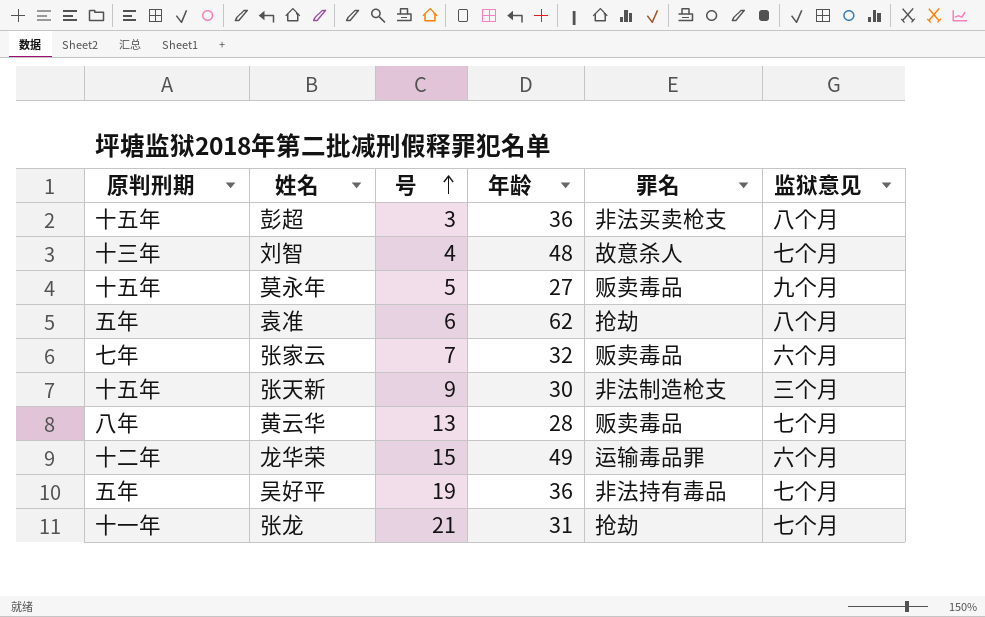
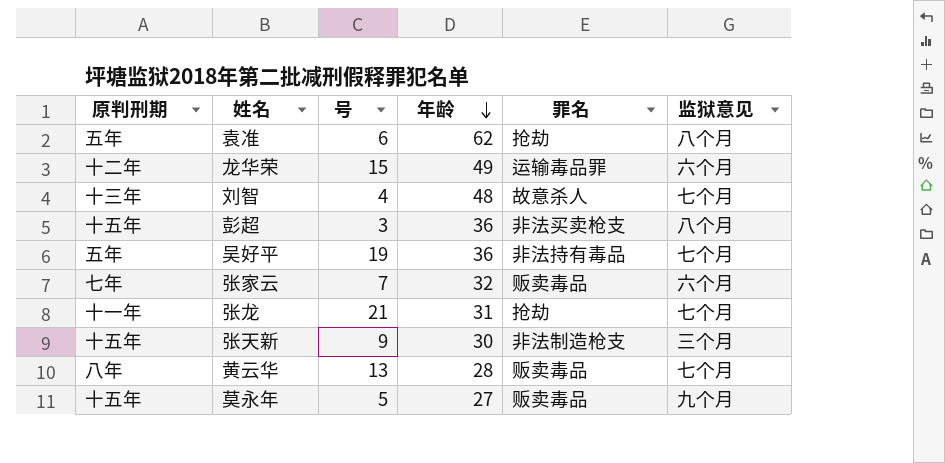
row order: 号 ascending -> 年龄 descending

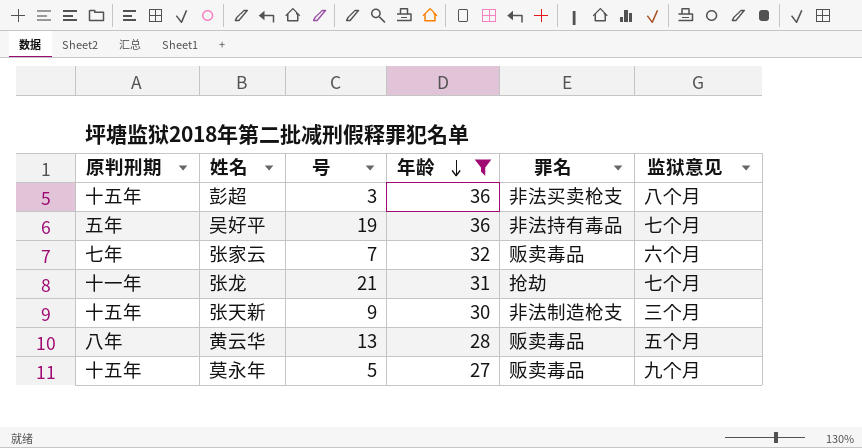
filter: none -> 年龄 <= 36
黄云华 | 监狱意见: 七个月 -> 五个月

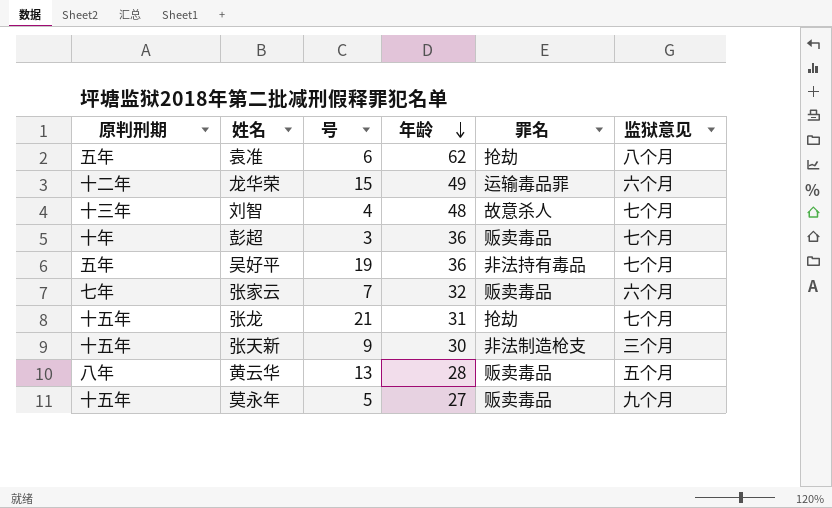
filter: 年龄 <= 36 -> none
彭超 | 原判刑期: 十五年 -> 十年
彭超 | 罪名: 非法买卖枪支 -> 贩卖毒品
彭超 | 监狱意见: 八个月 -> 七个月
张龙 | 原判刑期: 十一年 -> 十五年

